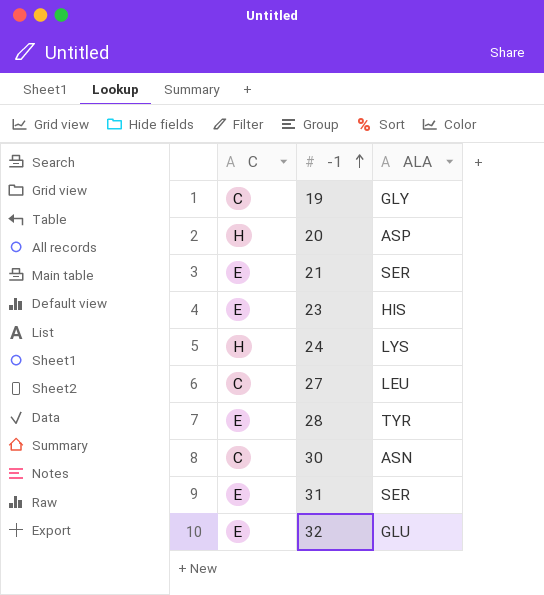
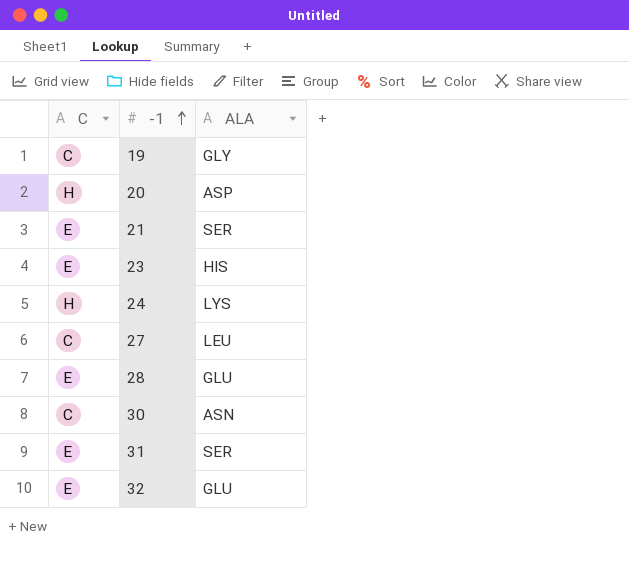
28 | ALA: TYR -> GLU

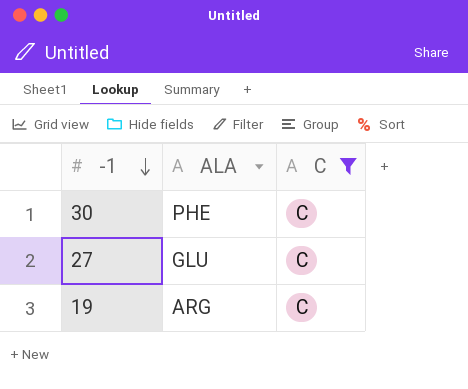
filter: none -> C = C
row order: -1 ascending -> -1 descending
column C | position: 1 -> 3
30 | ALA: ASN -> PHE
27 | ALA: LEU -> GLU
19 | ALA: GLY -> ARG

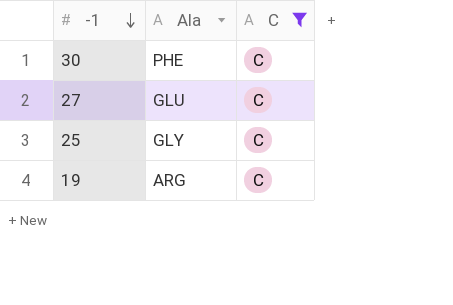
column name: ALA -> Ala
row 25: none -> GLY | C

